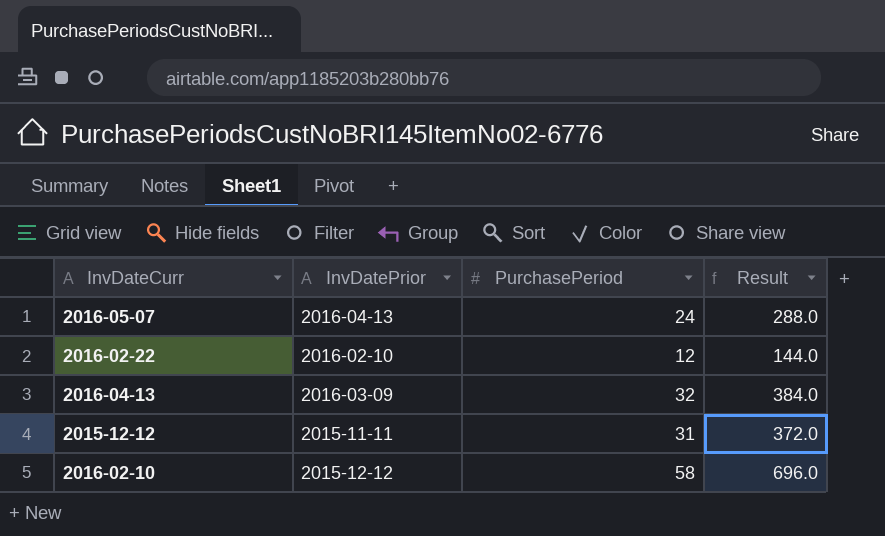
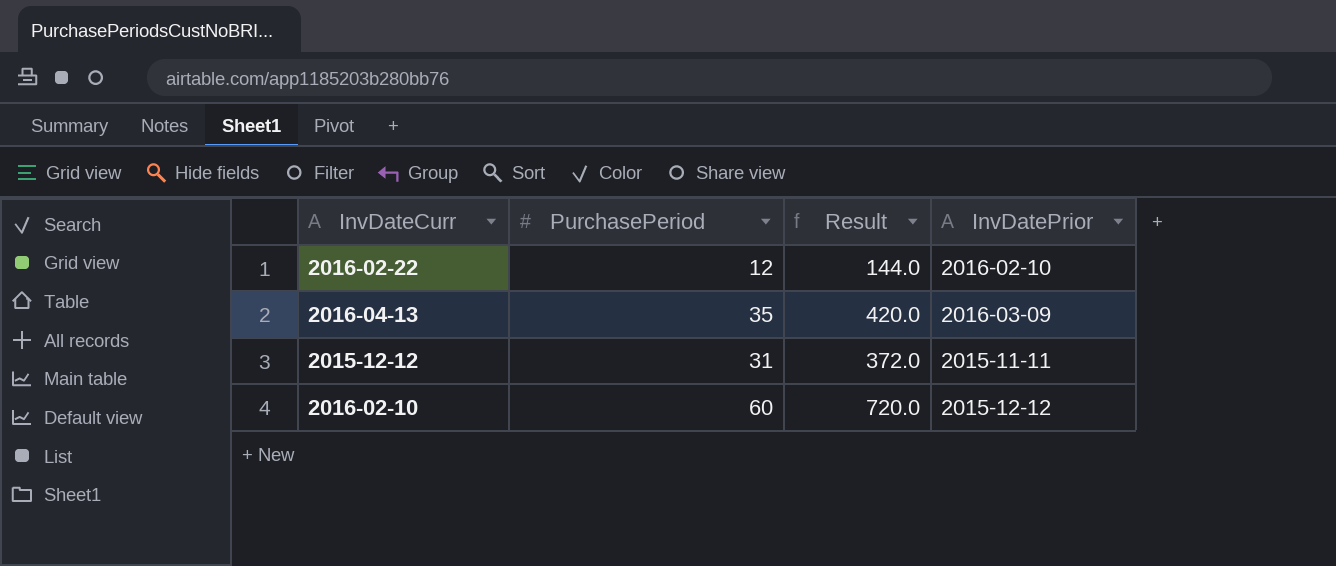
column InvDatePrior | position: 2 -> 4
row 2016-05-07: 2016-04-13 | 24 | 288.0 -> none
2016-04-13 | PurchasePeriod: 32 -> 35
2016-04-13 | Result: 384.0 -> 420.0
2016-02-10 | PurchasePeriod: 58 -> 60
2016-02-10 | Result: 696.0 -> 720.0

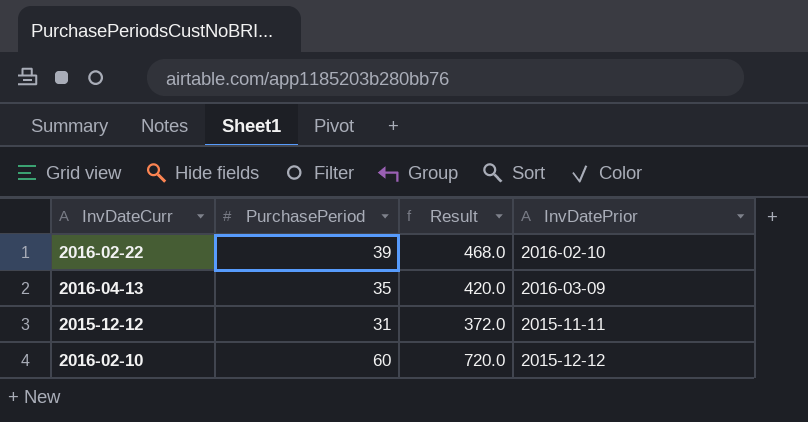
2016-02-22 | PurchasePeriod: 12 -> 39
2016-02-22 | Result: 144.0 -> 468.0

